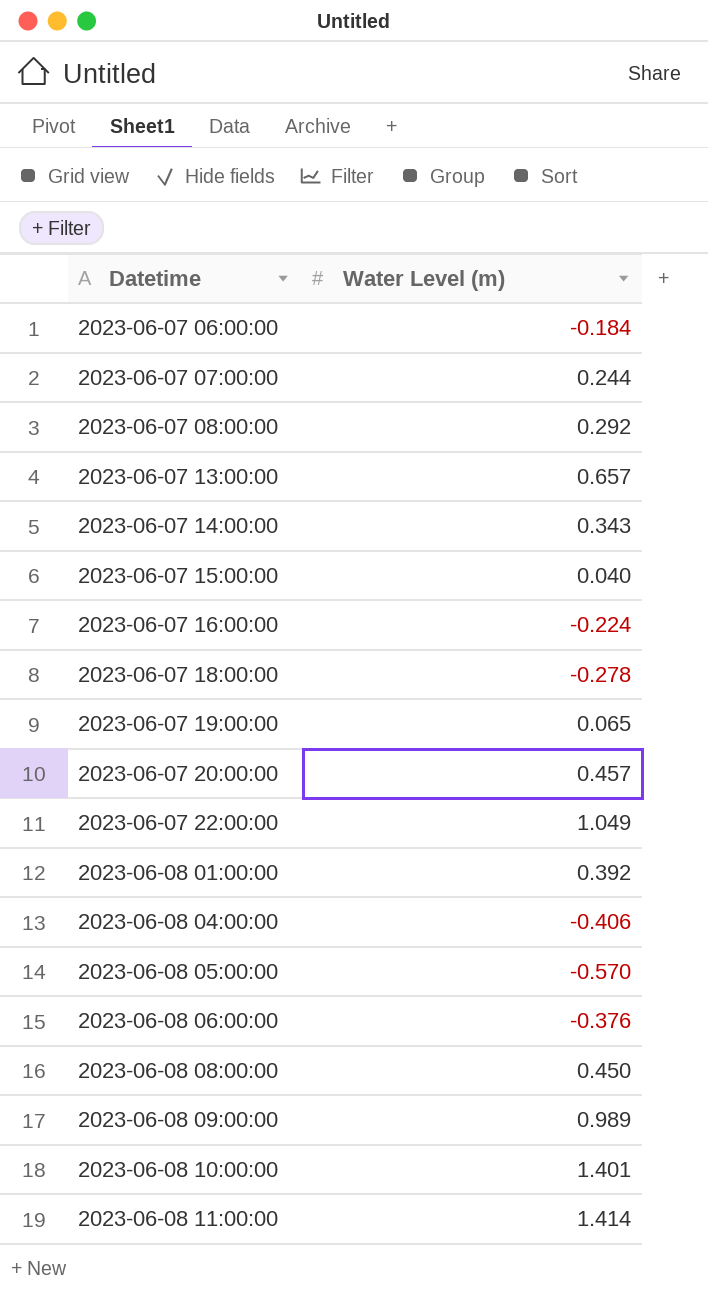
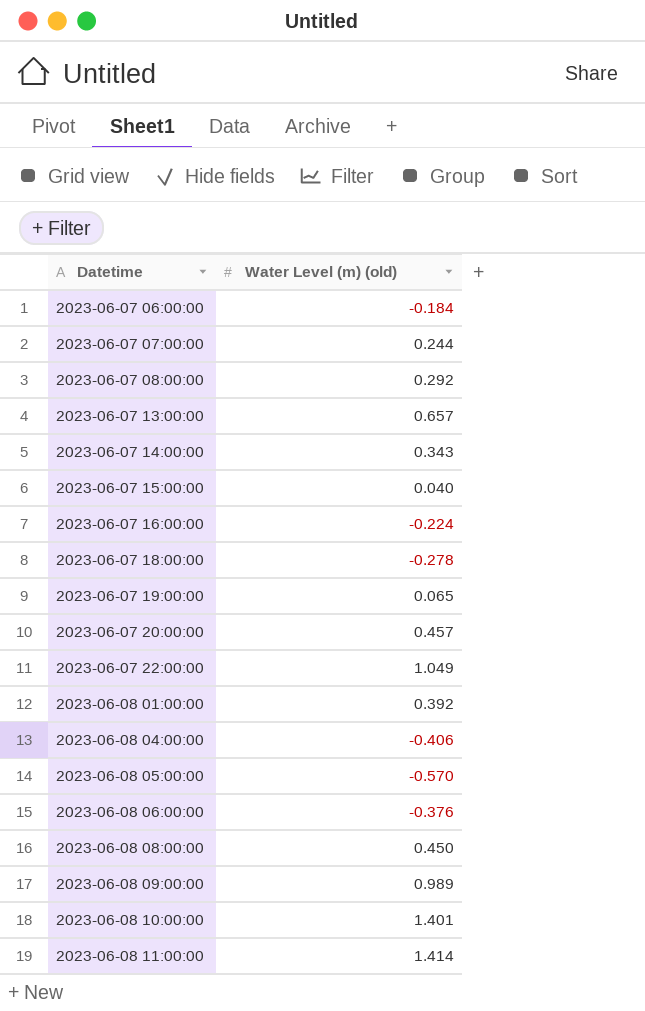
column name: Water Level (m) -> Water Level (m) (old)

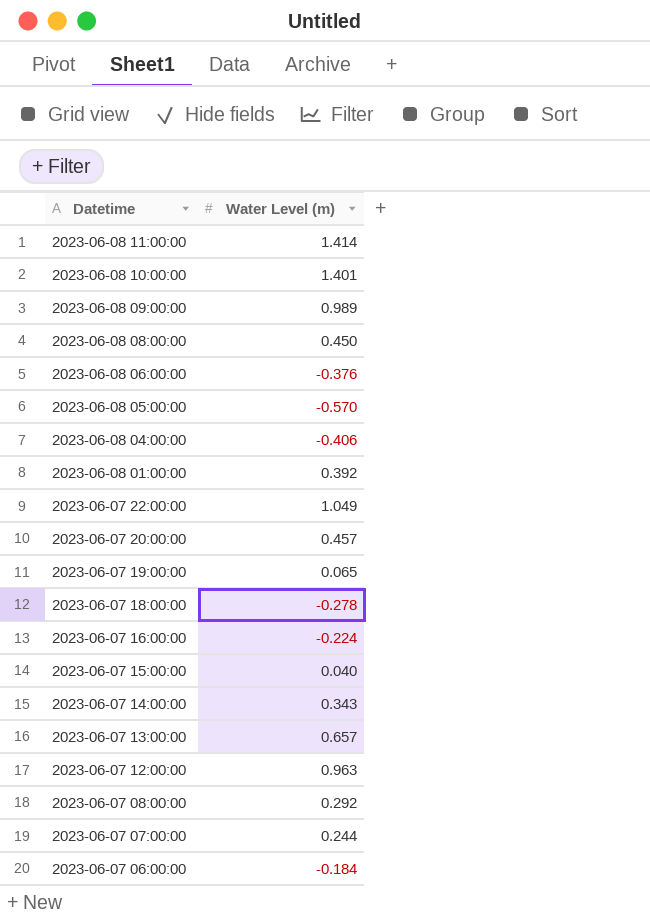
row order: Datetime ascending -> Datetime descending
column name: Water Level (m) (old) -> Water Level (m)
row 2023-06-07 12:00:00: none -> 0.963

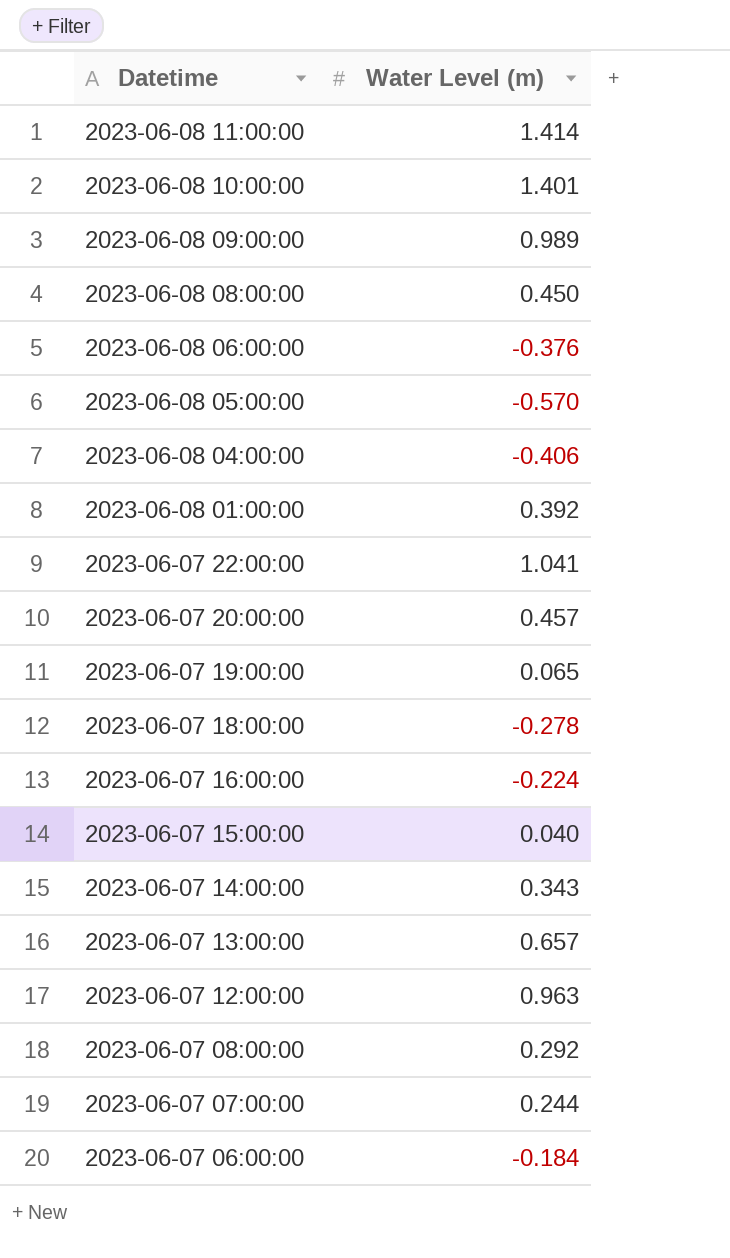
2023-06-07 22:00:00 | Water Level (m): 1.049 -> 1.041

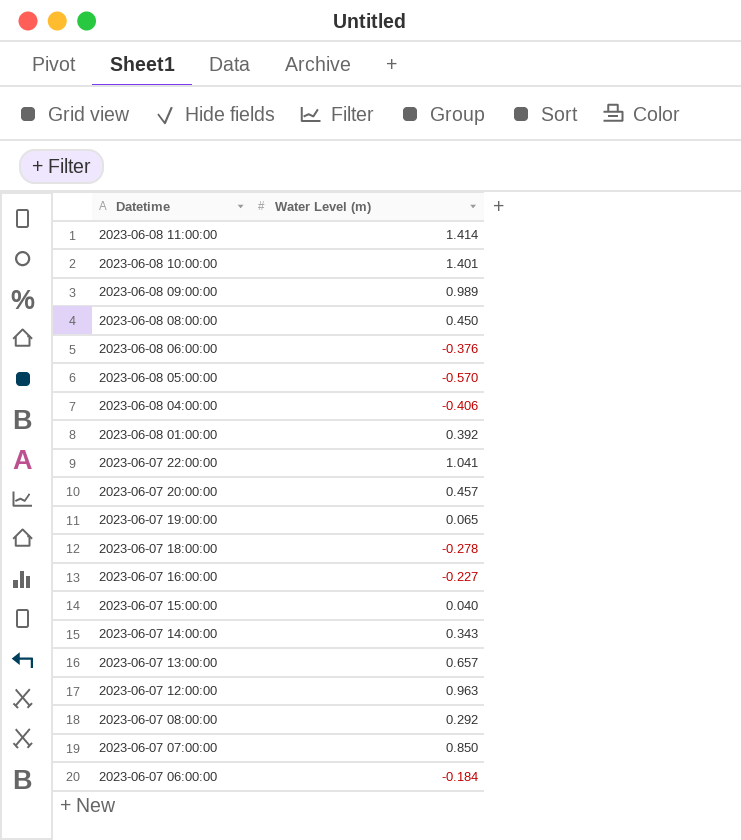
2023-06-07 16:00:00 | Water Level (m): -0.224 -> -0.227
2023-06-07 07:00:00 | Water Level (m): 0.244 -> 0.850

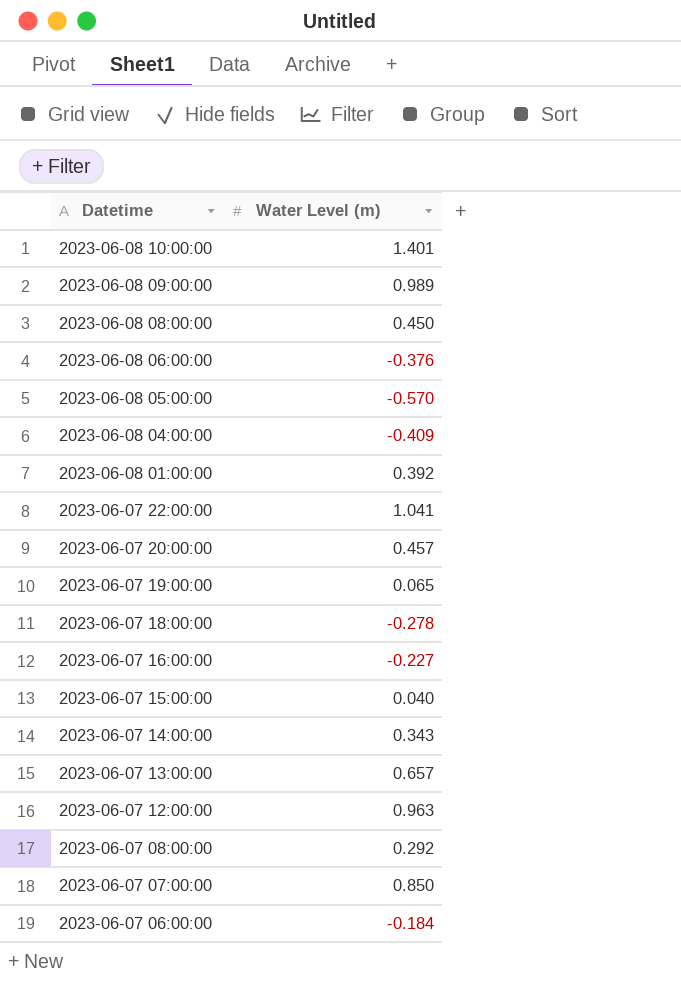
row 2023-06-08 11:00:00: 1.414 -> none
2023-06-08 04:00:00 | Water Level (m): -0.406 -> -0.409

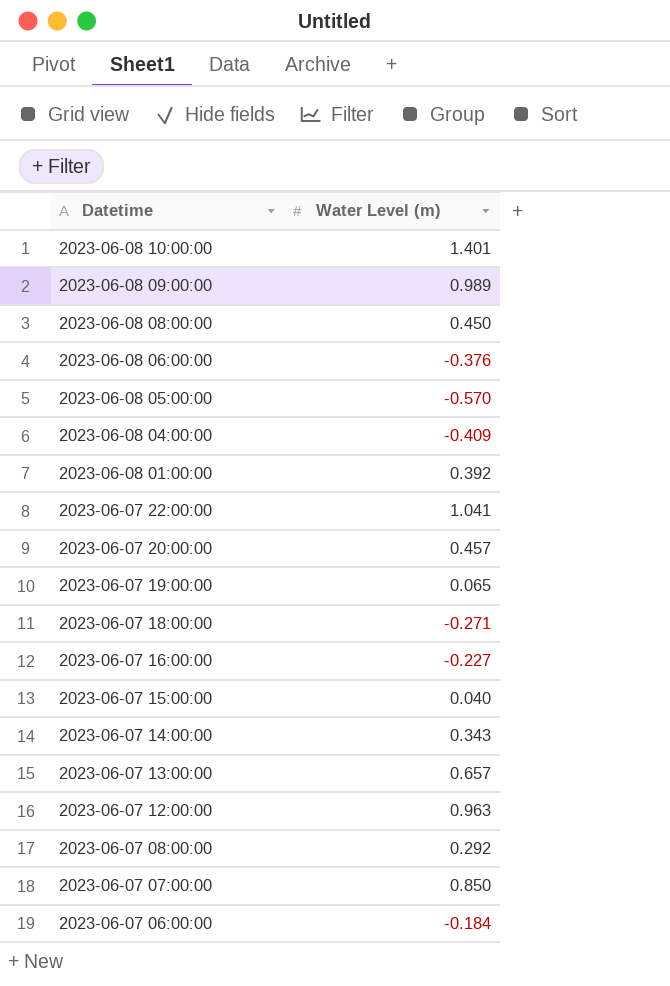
2023-06-07 18:00:00 | Water Level (m): -0.278 -> -0.271

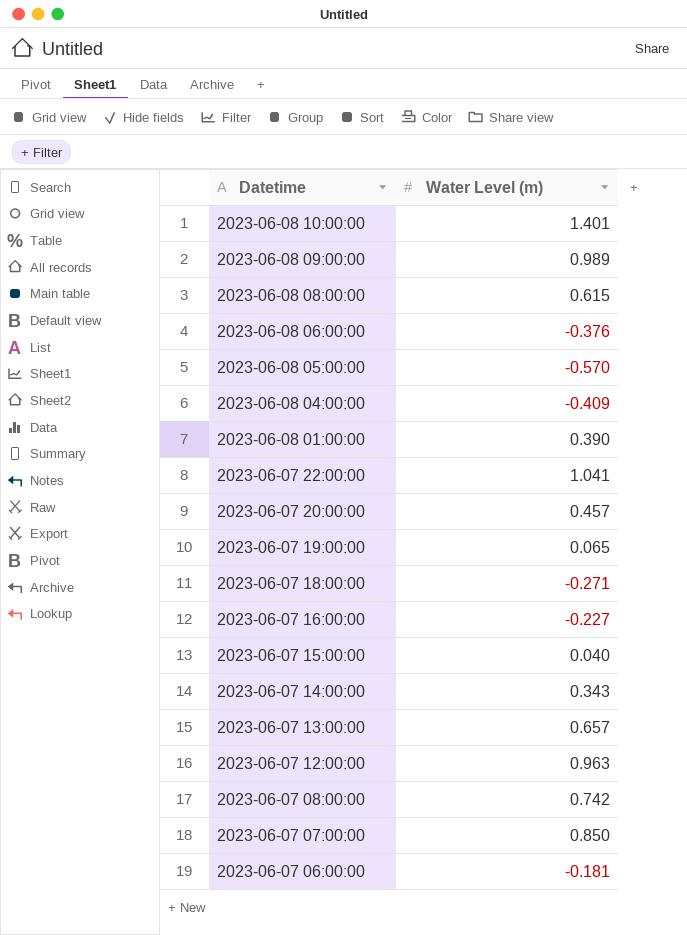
2023-06-08 08:00:00 | Water Level (m): 0.450 -> 0.615
2023-06-08 01:00:00 | Water Level (m): 0.392 -> 0.390
2023-06-07 08:00:00 | Water Level (m): 0.292 -> 0.742
2023-06-07 06:00:00 | Water Level (m): -0.184 -> -0.181

